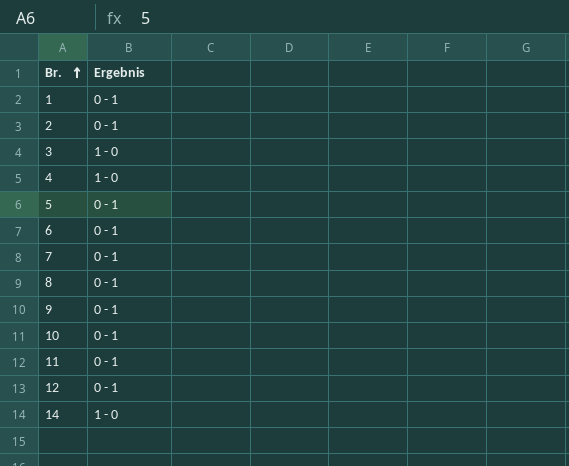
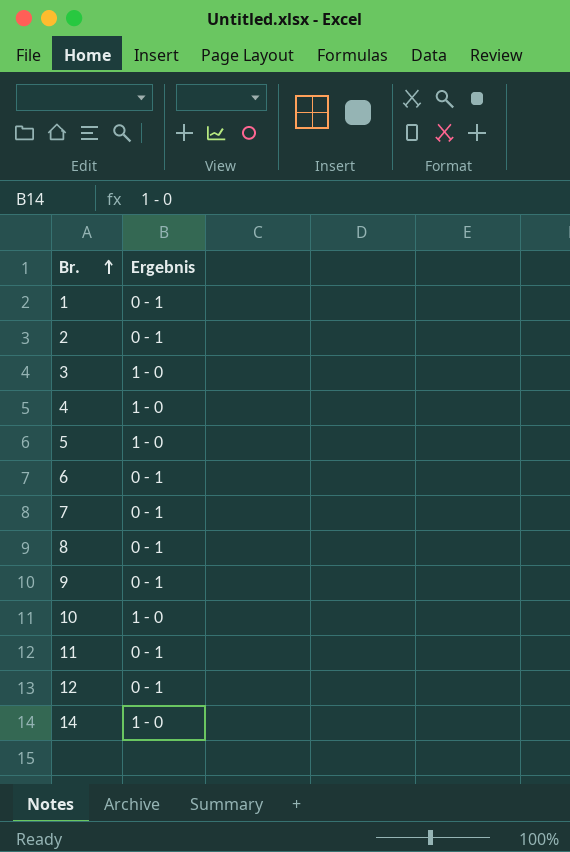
5 | Ergebnis: 0 - 1 -> 1 - 0
10 | Ergebnis: 0 - 1 -> 1 - 0

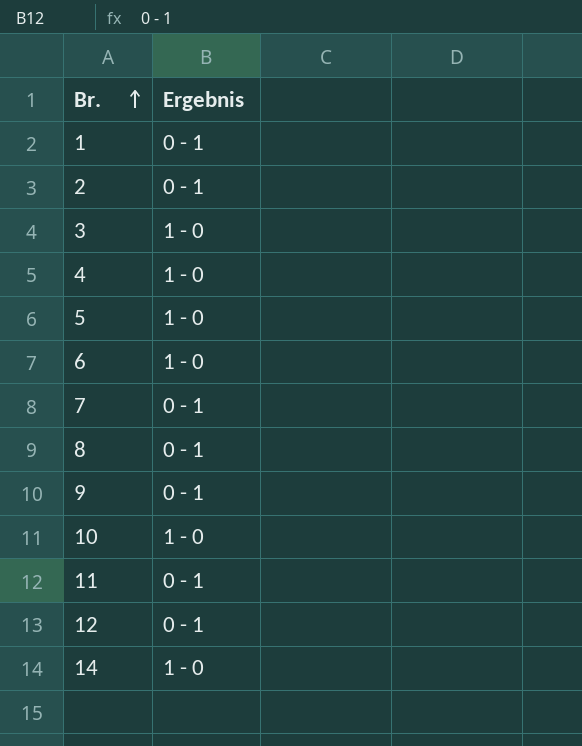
6 | Ergebnis: 0 - 1 -> 1 - 0

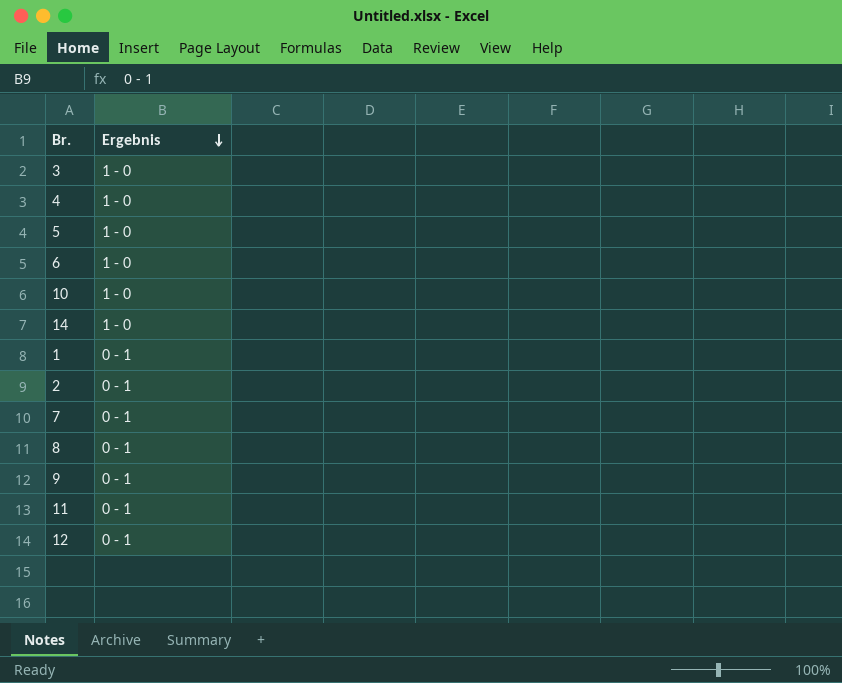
row order: Br. ascending -> Ergebnis descending

